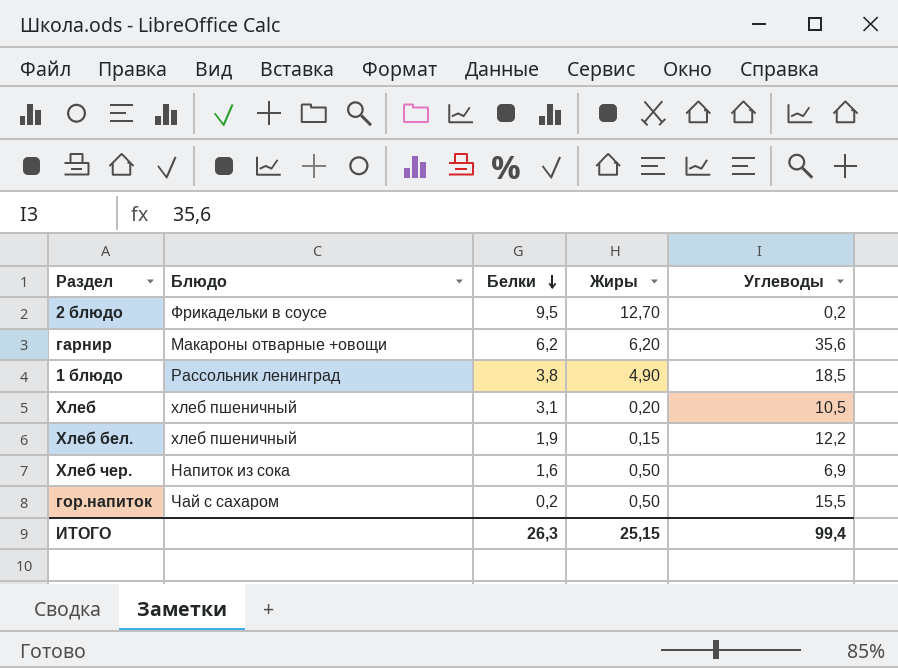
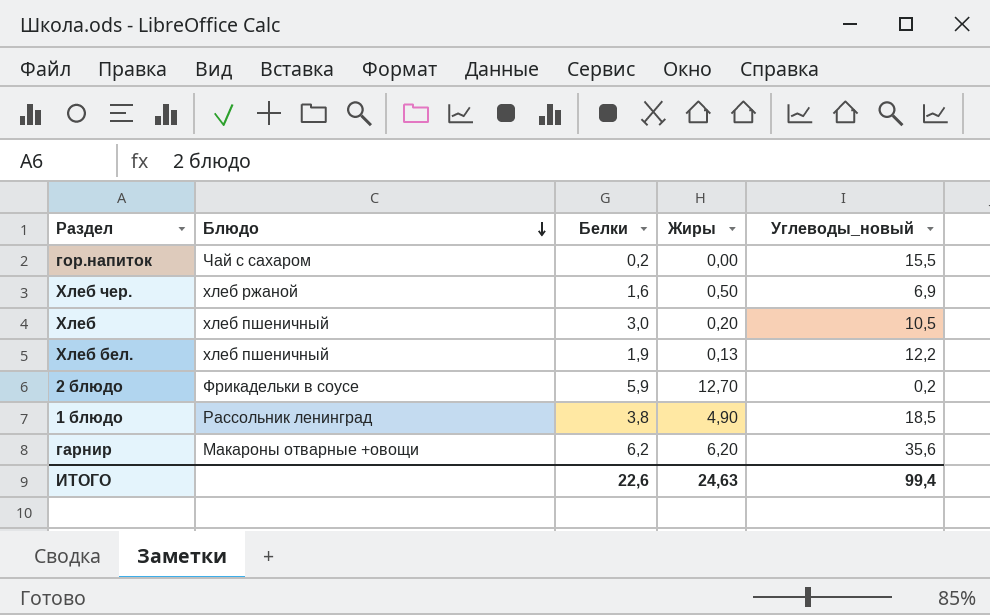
row order: Белки descending -> Блюдо descending
column name: Углеводы -> Углеводы_новый
гор.напиток | Жиры: 0,50 -> 0,00
Хлеб чер. | Блюдо: Напиток из сока -> хлеб ржаной
Хлеб | Белки: 3,1 -> 3,0
Хлеб бел. | Жиры: 0,15 -> 0,13
2 блюдо | Белки: 9,5 -> 5,9
ИТОГО | Белки: 26,3 -> 22,6
ИТОГО | Жиры: 25,15 -> 24,63

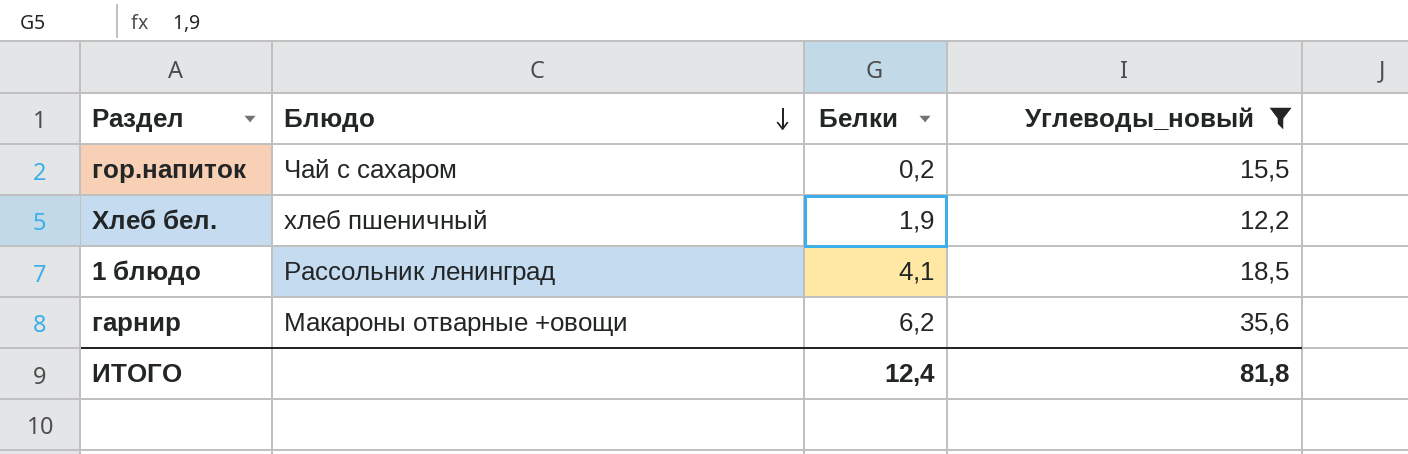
filter: none -> Углеводы_новый >= 12,2
column Жиры | position: 4 -> none
1 блюдо | Белки: 3,8 -> 4,1
ИТОГО | Белки: 22,6 -> 12,4
ИТОГО | Углеводы_новый: 99,4 -> 81,8

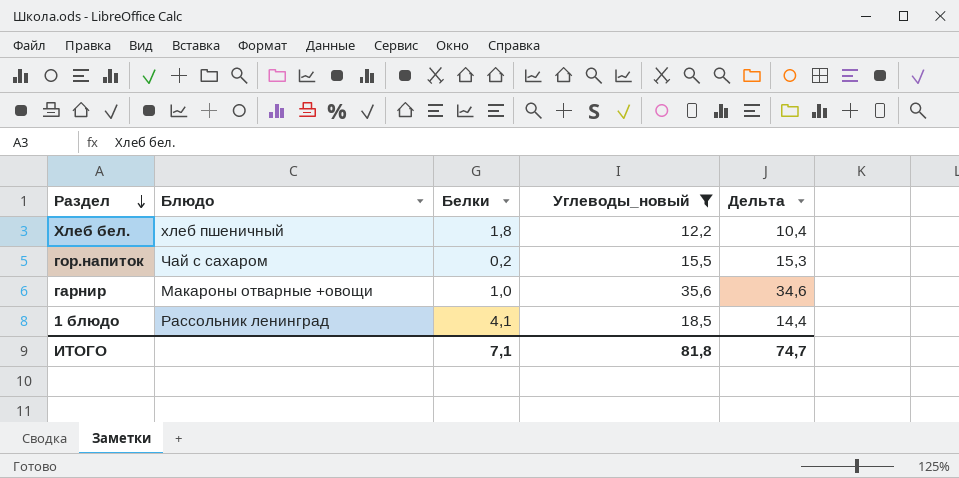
row order: Блюдо descending -> Раздел descending
column Дельта | formula: none -> [Углеводы_новый] - [Белки]
Хлеб бел. | Белки: 1,9 -> 1,8
гарнир | Белки: 6,2 -> 1,0
ИТОГО | Белки: 12,4 -> 7,1

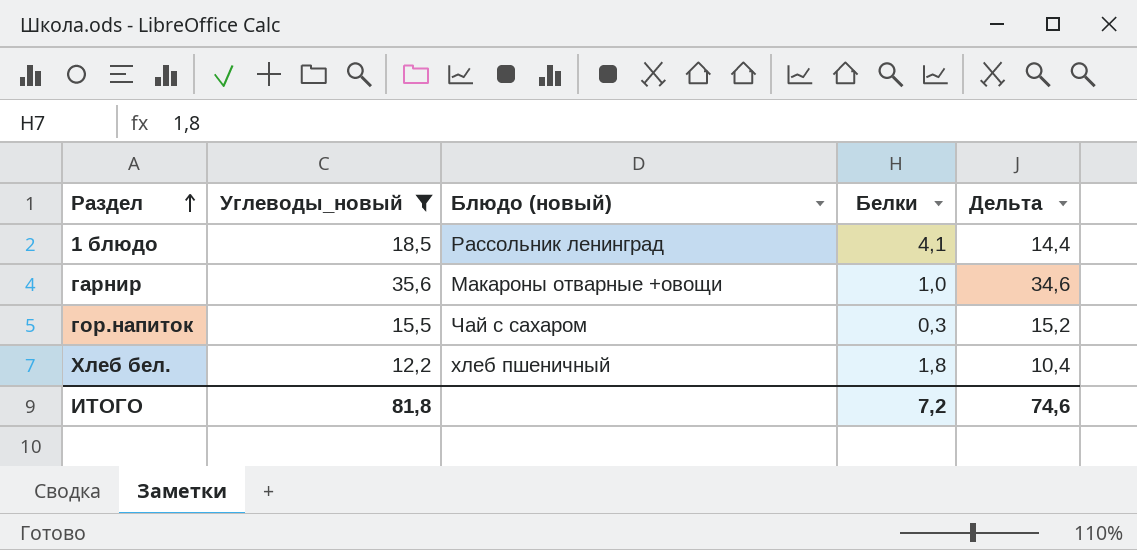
row order: Раздел descending -> Раздел ascending
column Углеводы_новый | position: 4 -> 2
column name: Блюдо -> Блюдо (новый)
гор.напиток | Белки: 0,2 -> 0,3
гор.напиток | Дельта: 15,3 -> 15,2
ИТОГО | Белки: 7,1 -> 7,2
ИТОГО | Дельта: 74,7 -> 74,6

